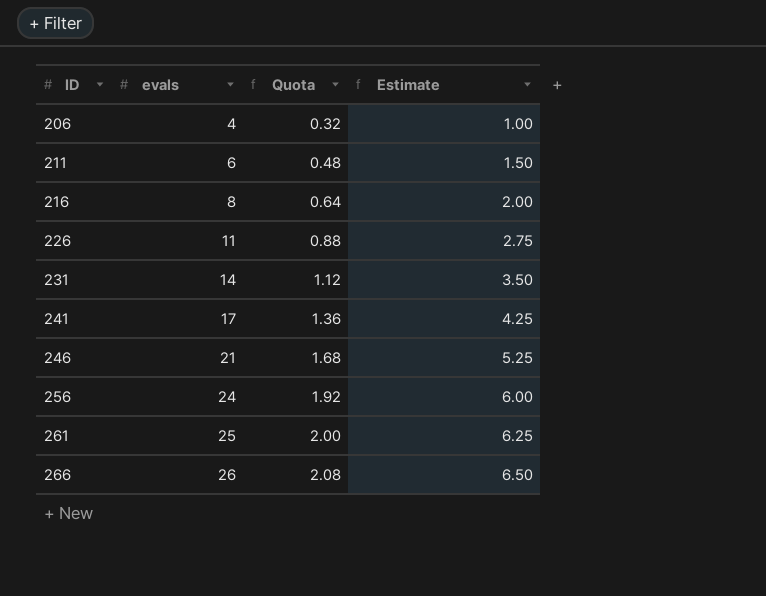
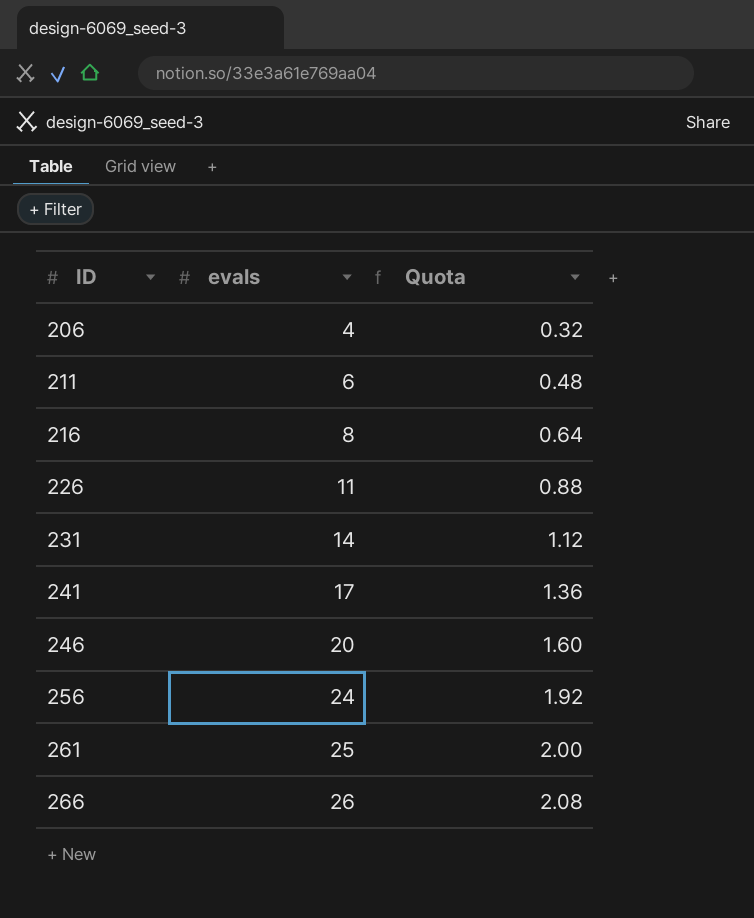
column Estimate | formula: [evals] * 0.25 -> none
246 | evals: 21 -> 20
246 | Quota: 1.68 -> 1.60

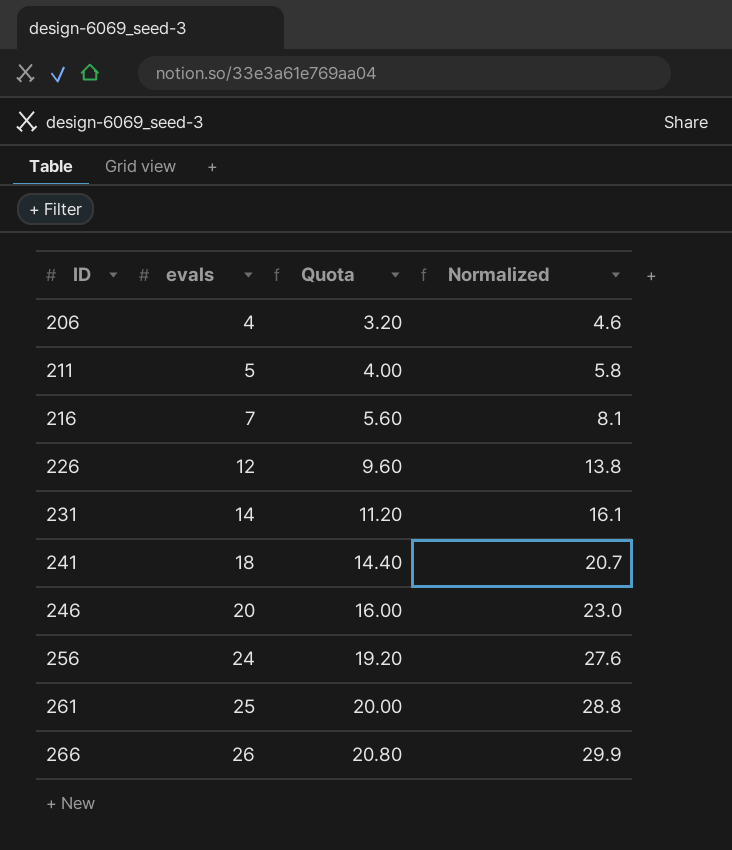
column Quota | formula: [evals] * 0.08 -> [evals] * 0.8
column Normalized | formula: none -> [evals] * 1.15
211 | evals: 6 -> 5
216 | evals: 8 -> 7
226 | evals: 11 -> 12
241 | evals: 17 -> 18

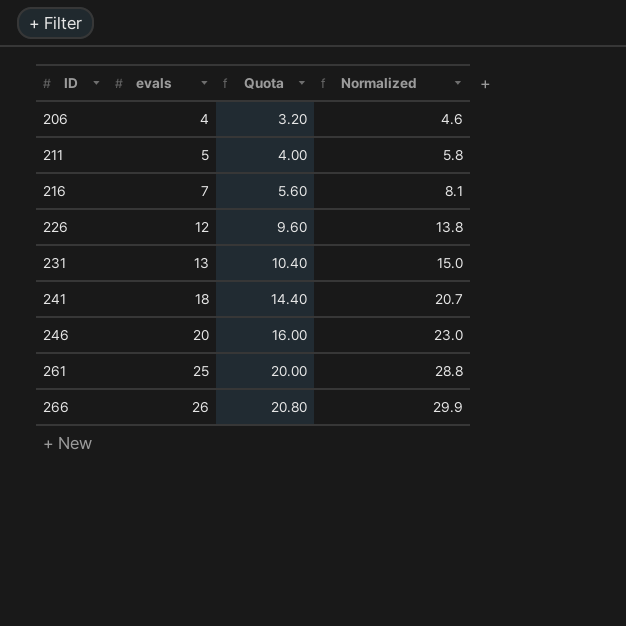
row 256: 24 | 19.20 | 27.6 -> none
231 | evals: 14 -> 13
231 | Quota: 11.20 -> 10.40
231 | Normalized: 16.1 -> 15.0

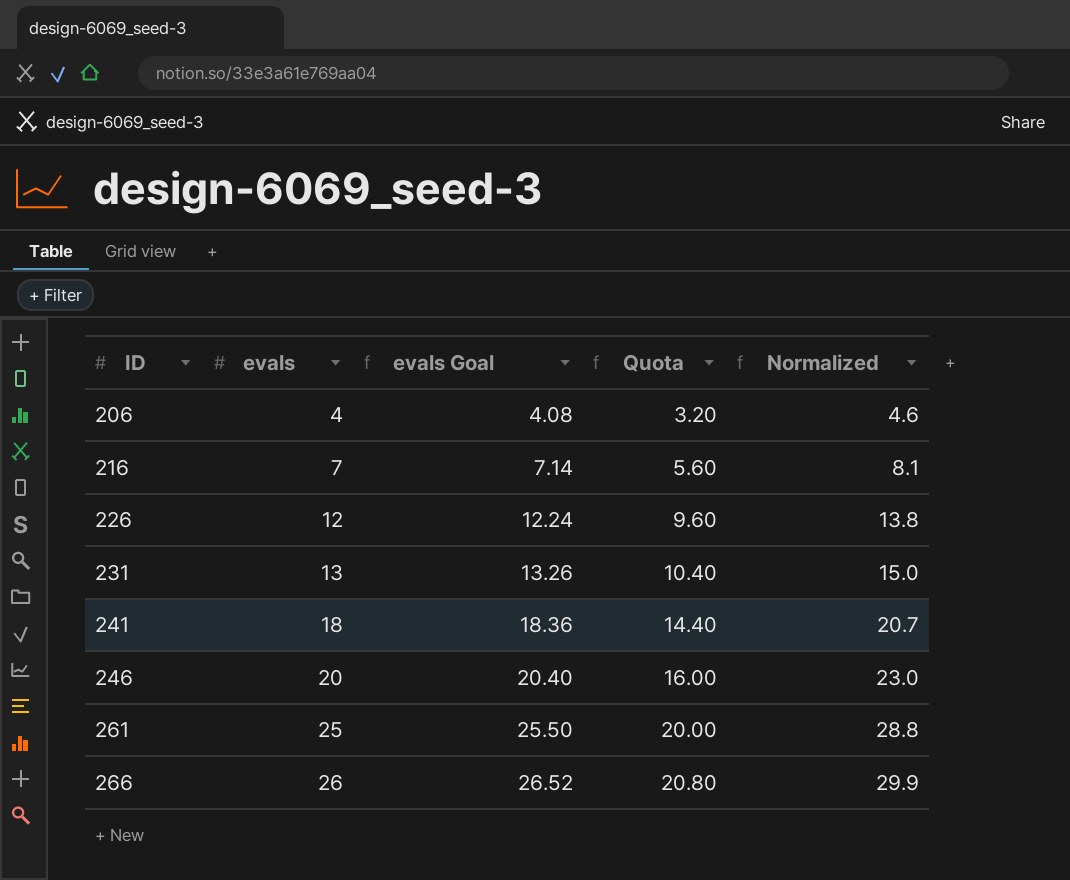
column evals Goal | formula: none -> [evals] * 1.02
row 211: 5 | 4.00 | 5.8 -> none

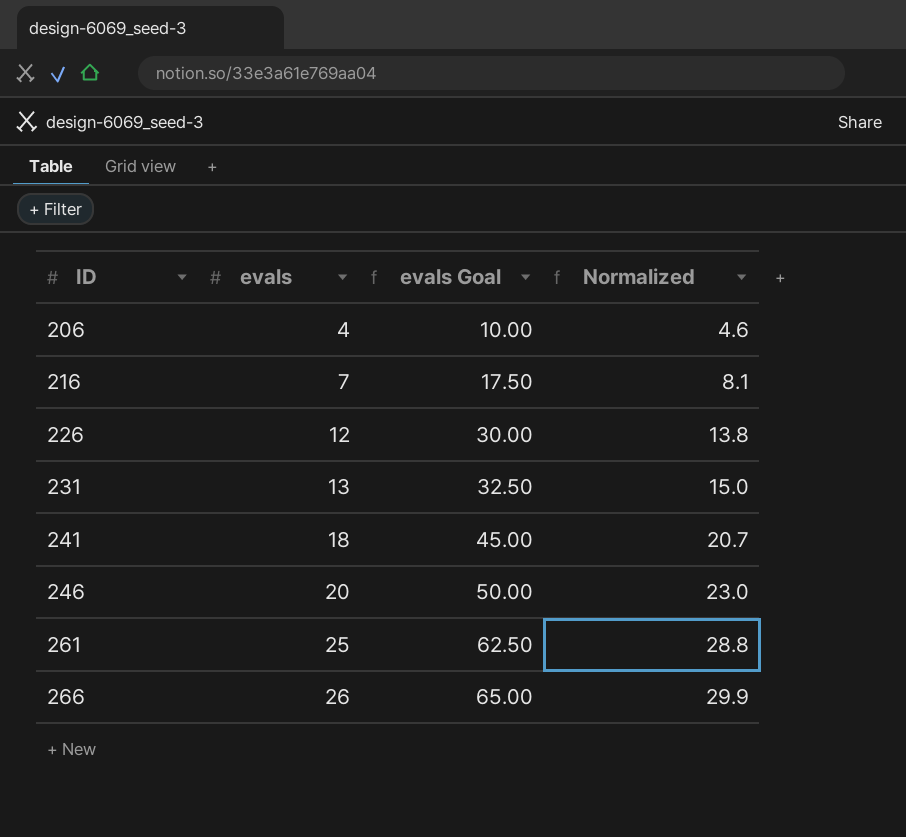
column Quota | formula: [evals] * 0.8 -> none
column evals Goal | formula: [evals] * 1.02 -> [evals] * 2.5

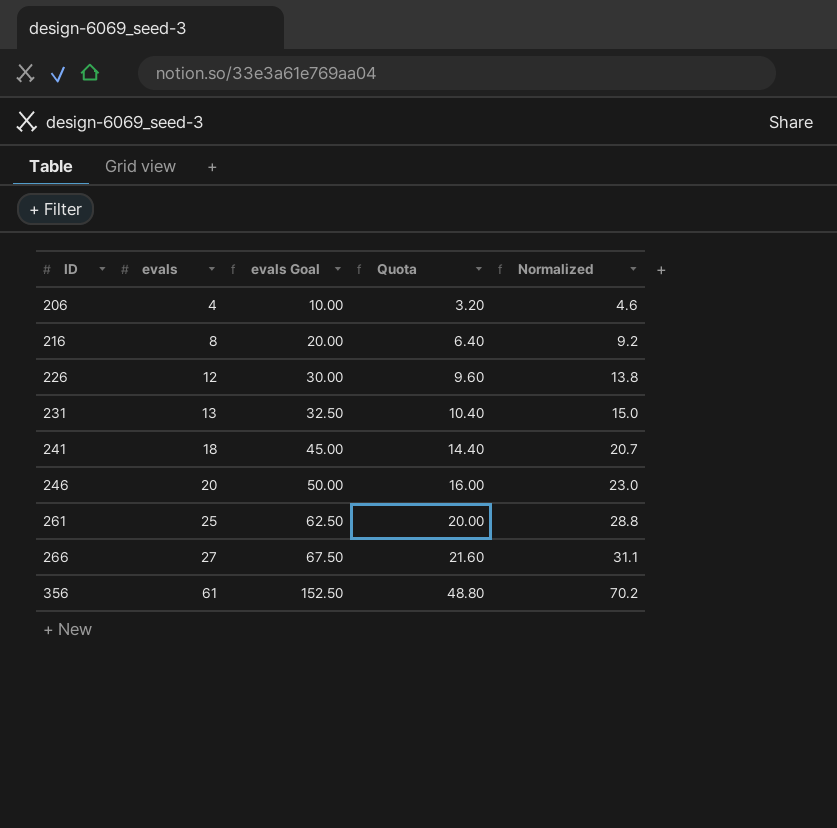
column Quota | formula: none -> [evals] * 0.8
216 | evals: 7 -> 8
216 | evals Goal: 17.50 -> 20.00
216 | Normalized: 8.1 -> 9.2
266 | evals: 26 -> 27
266 | evals Goal: 65.00 -> 67.50
266 | Normalized: 29.9 -> 31.1
row 356: none -> 61 | 152.50 | 48.80 | 70.2

